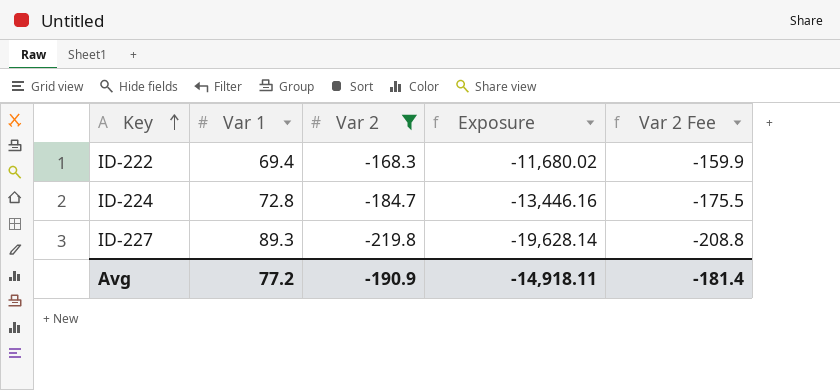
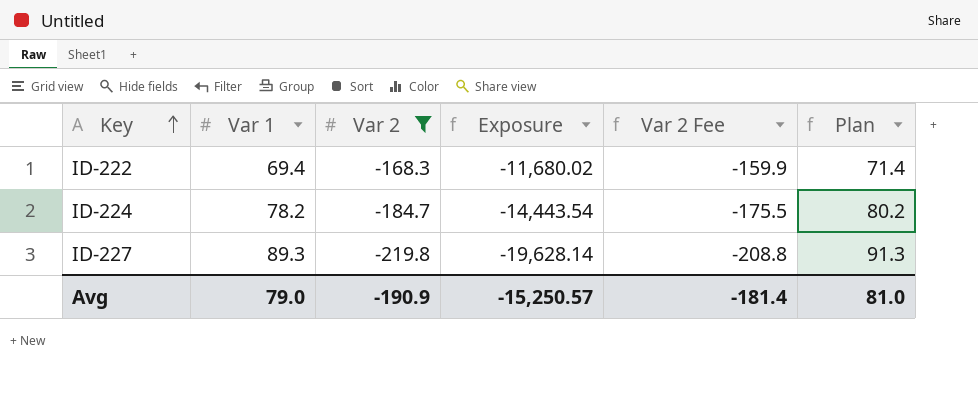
column Plan | formula: none -> [Var 1] + 2
ID-224 | Var 1: 72.8 -> 78.2
ID-224 | Exposure: -13,446.16 -> -14,443.54
Avg | Var 1: 77.2 -> 79.0
Avg | Exposure: -14,918.11 -> -15,250.57

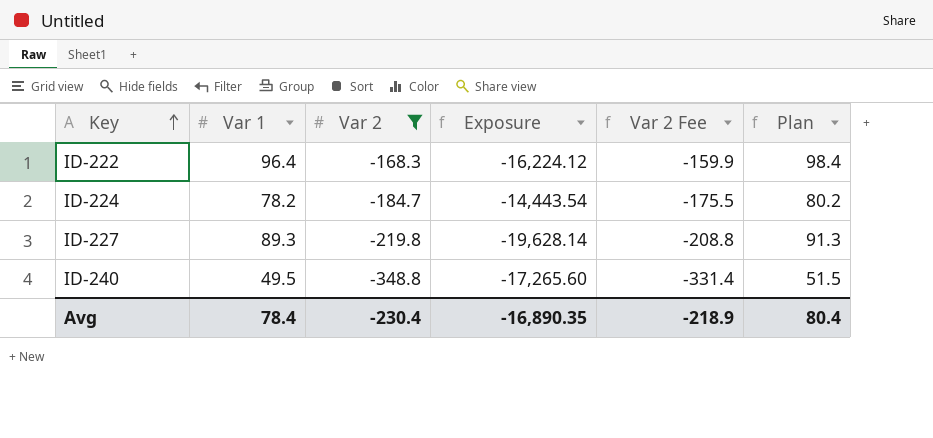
ID-222 | Var 1: 69.4 -> 96.4
ID-222 | Exposure: -11,680.02 -> -16,224.12
ID-222 | Plan: 71.4 -> 98.4
row ID-240: none -> 49.5 | -348.8 | -17,265.60 | -331.4 | 51.5
Avg | Var 1: 79.0 -> 78.4
Avg | Var 2: -190.9 -> -230.4
Avg | Exposure: -15,250.57 -> -16,890.35
Avg | Var 2 Fee: -181.4 -> -218.9
Avg | Plan: 81.0 -> 80.4

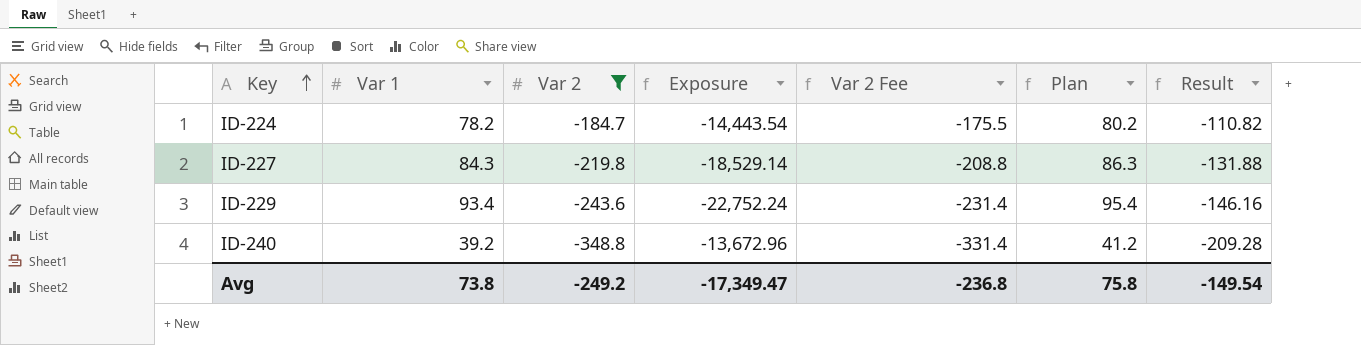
column Result | formula: none -> [Var 2] * 0.6
row ID-222: 96.4 | -168.3 | -16,224.12 | -159.9 | 98.4 -> none
ID-227 | Var 1: 89.3 -> 84.3
ID-227 | Exposure: -19,628.14 -> -18,529.14
ID-227 | Plan: 91.3 -> 86.3
row ID-229: none -> 93.4 | -243.6 | -22,752.24 | -231.4 | 95.4 | -146.16
ID-240 | Var 1: 49.5 -> 39.2
ID-240 | Exposure: -17,265.60 -> -13,672.96
ID-240 | Plan: 51.5 -> 41.2
Avg | Var 1: 78.4 -> 73.8
Avg | Var 2: -230.4 -> -249.2
Avg | Exposure: -16,890.35 -> -17,349.47
Avg | Var 2 Fee: -218.9 -> -236.8
Avg | Plan: 80.4 -> 75.8

